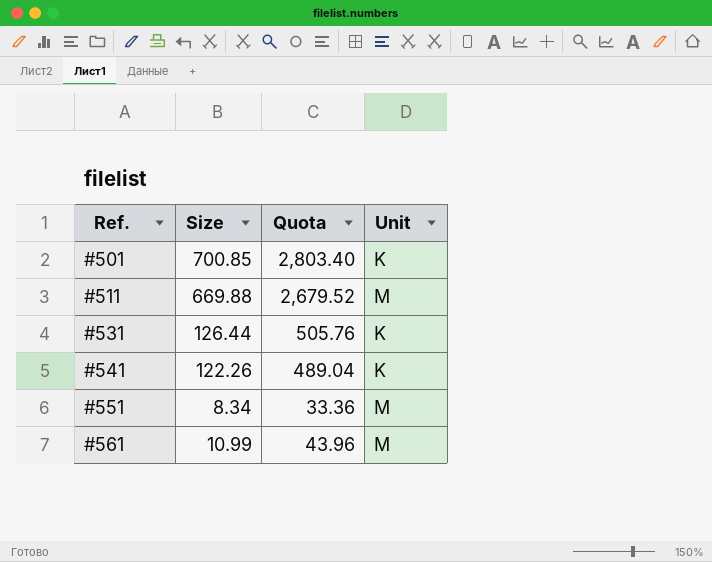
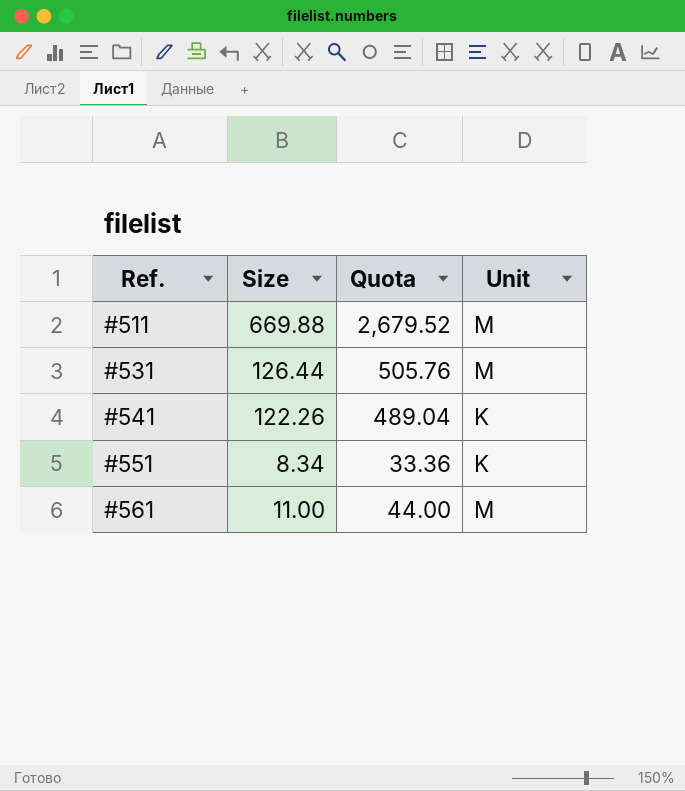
row #501: 700.85 | 2,803.40 | K -> none
#531 | Unit: K -> M
#551 | Unit: M -> K
#561 | Size: 10.99 -> 11.00
#561 | Quota: 43.96 -> 44.00

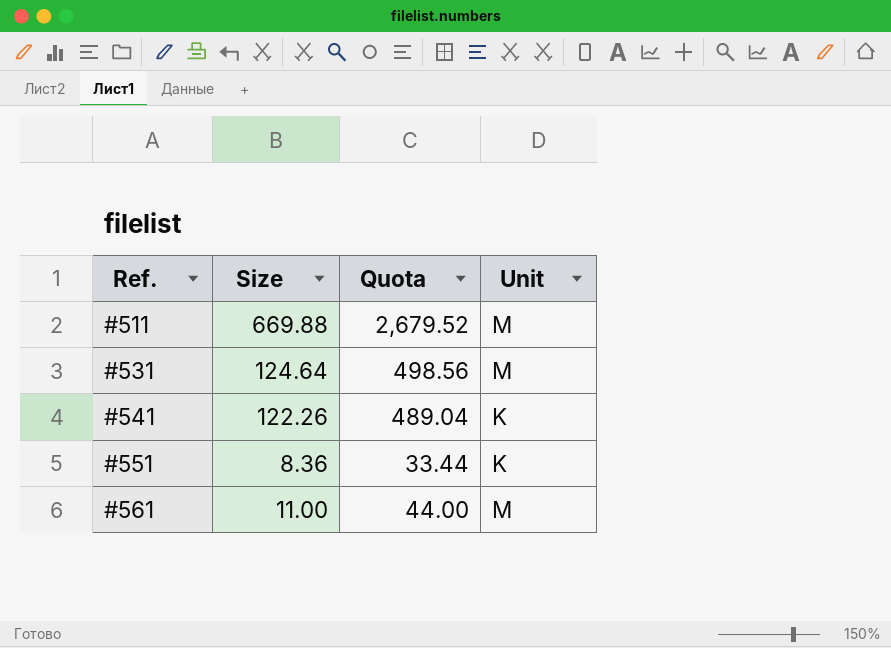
#531 | Size: 126.44 -> 124.64
#531 | Quota: 505.76 -> 498.56
#551 | Size: 8.34 -> 8.36
#551 | Quota: 33.36 -> 33.44

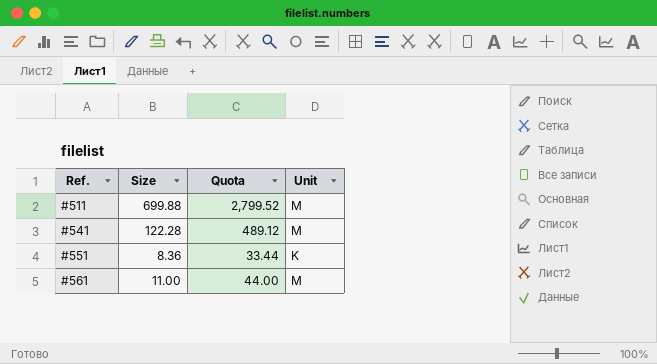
row #531: 124.64 | 498.56 | M -> none
#511 | Size: 669.88 -> 699.88
#511 | Quota: 2,679.52 -> 2,799.52
#541 | Size: 122.26 -> 122.28
#541 | Quota: 489.04 -> 489.12
#541 | Unit: K -> M

